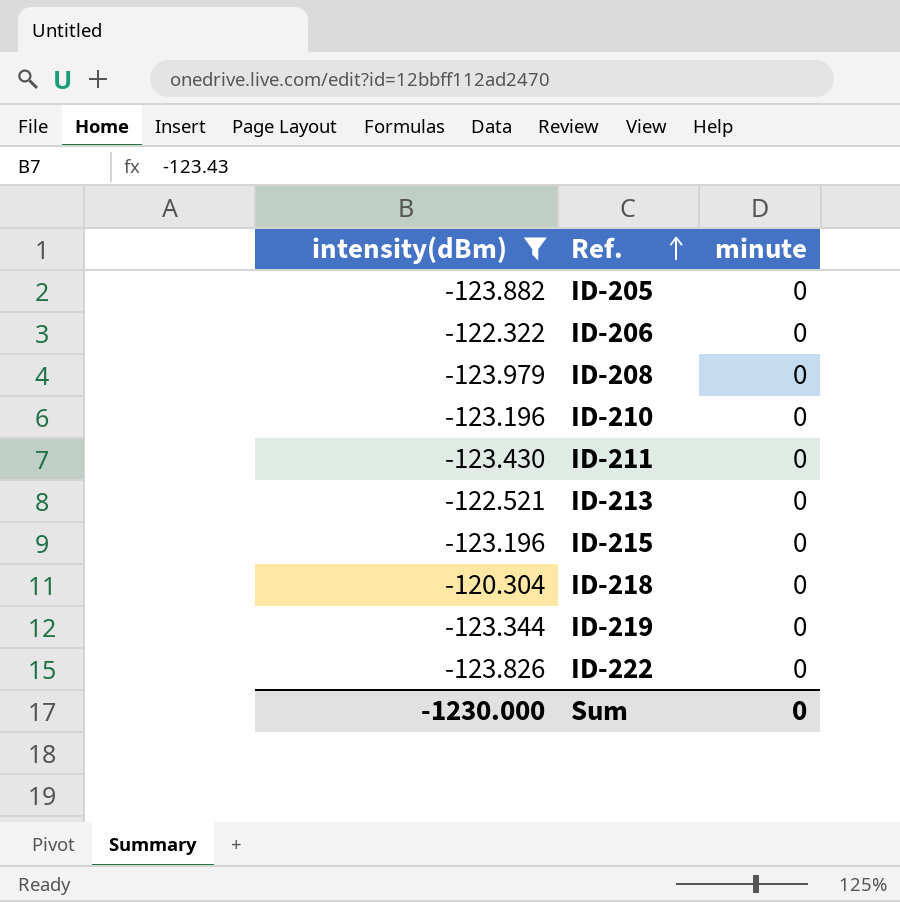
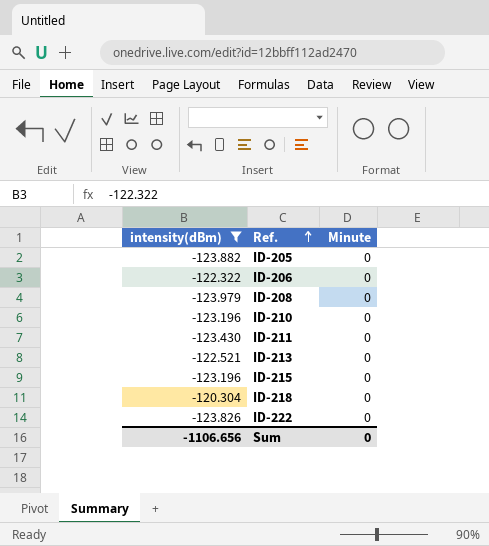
column name: minute -> Minute
row ID-219: -123.344 | 0 -> none
Sum | intensity(dBm): -1230.000 -> -1106.656

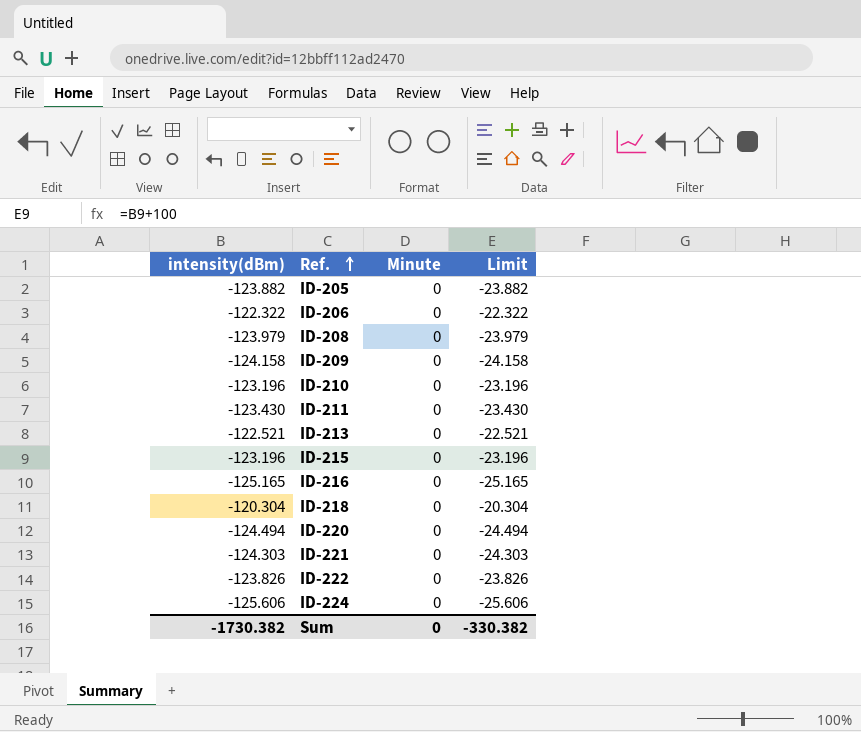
filter: intensity(dBm) >= -123.979 -> none
column Limit | formula: none -> [intensity(dBm)] + 100
Sum | intensity(dBm): -1106.656 -> -1730.382

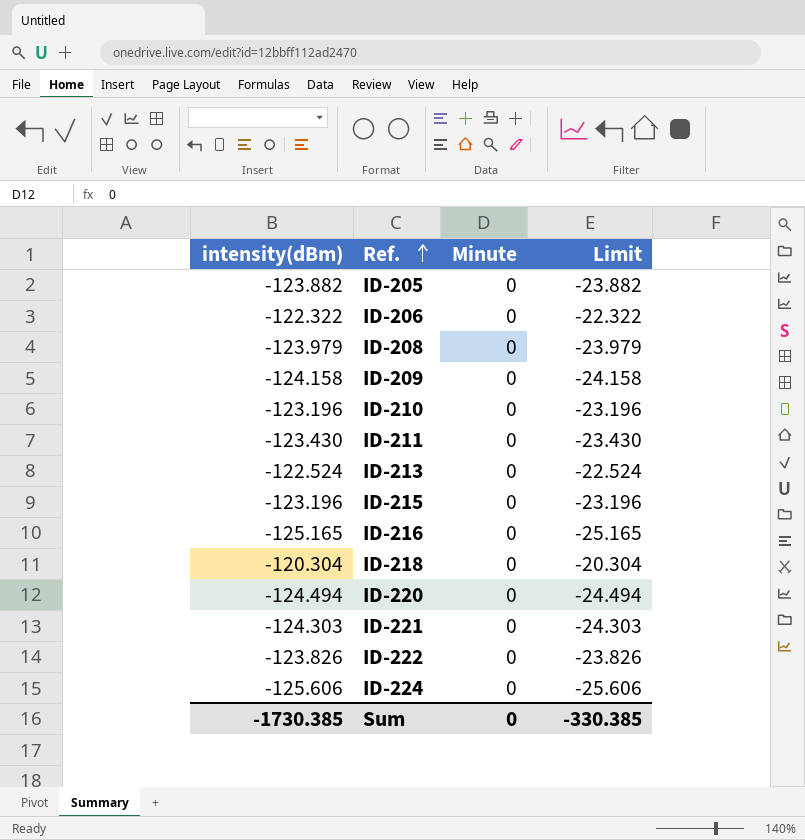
ID-213 | intensity(dBm): -122.521 -> -122.524
ID-213 | Limit: -22.521 -> -22.524
Sum | intensity(dBm): -1730.382 -> -1730.385
Sum | Limit: -330.382 -> -330.385

